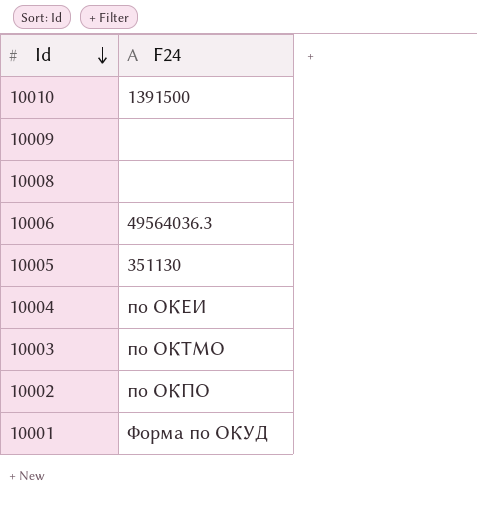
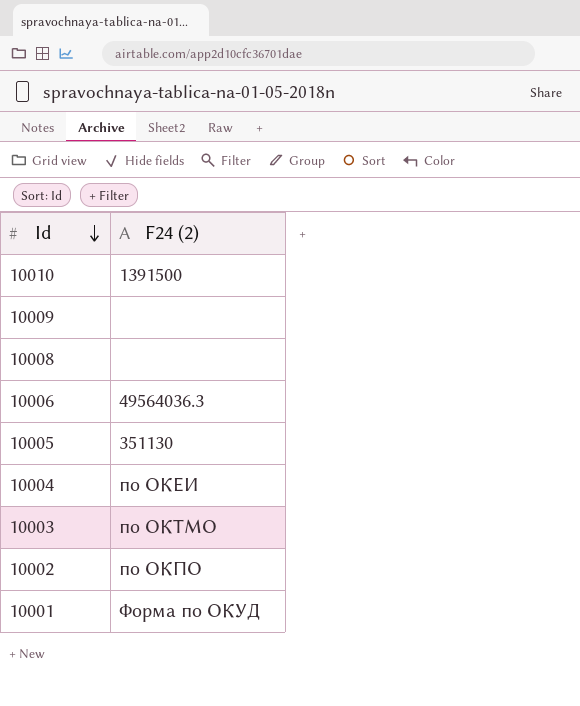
column name: F24 -> F24 (2)

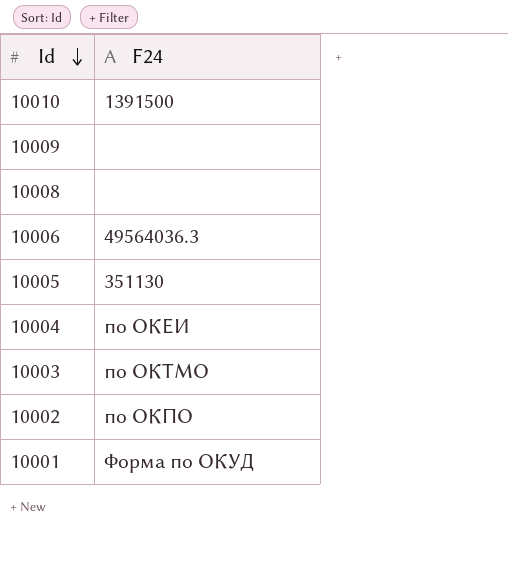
column name: F24 (2) -> F24

